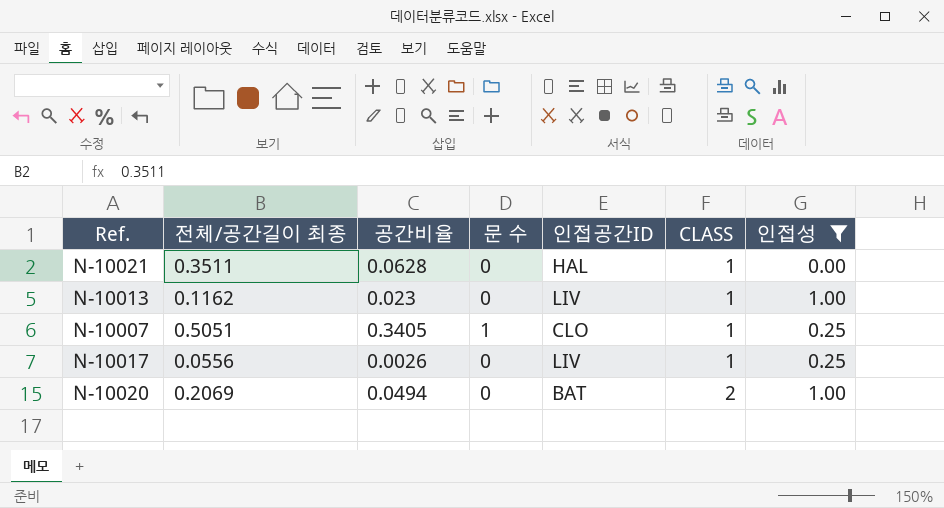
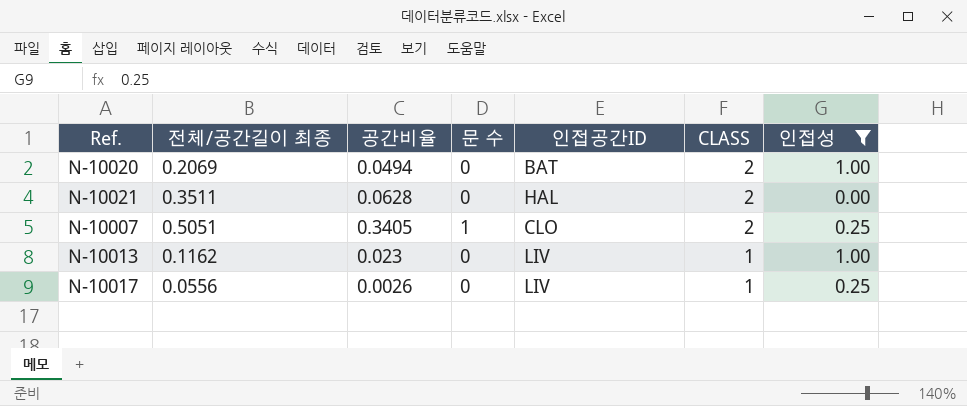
row order: CLASS ascending -> CLASS descending
N-10021 | CLASS: 1 -> 2
N-10007 | CLASS: 1 -> 2

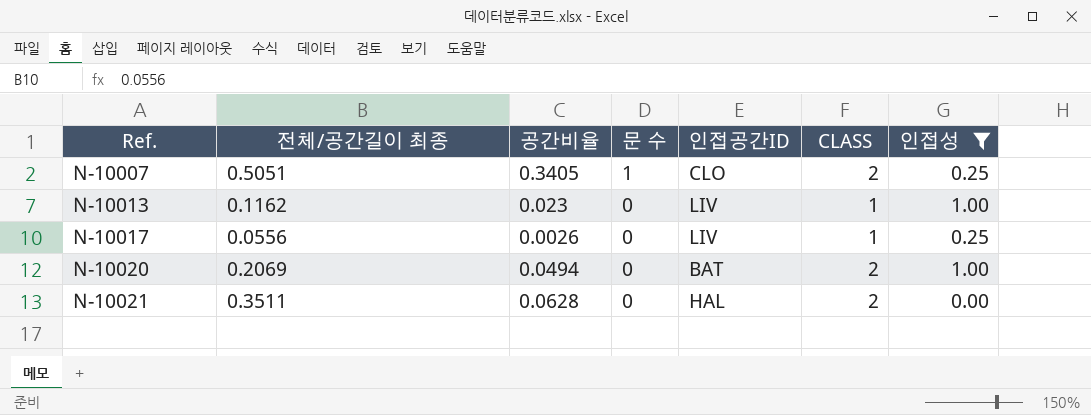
row order: CLASS descending -> Ref. ascending

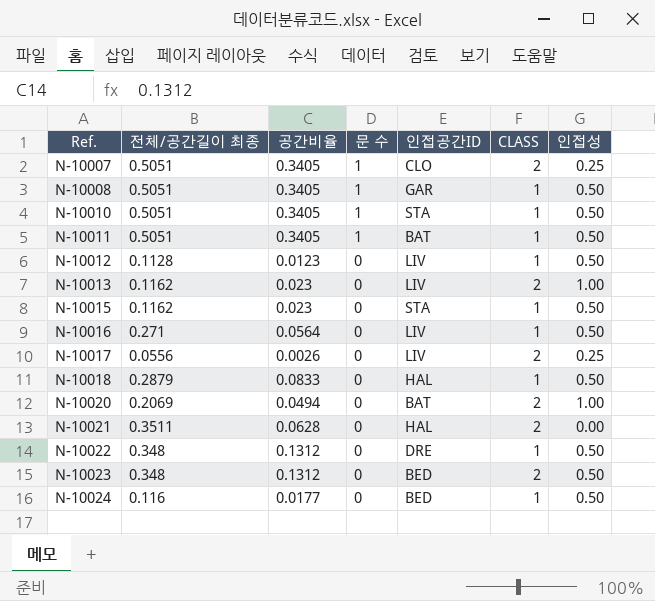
filter: 인접성 != 0.50 -> none
N-10013 | CLASS: 1 -> 2
N-10017 | CLASS: 1 -> 2

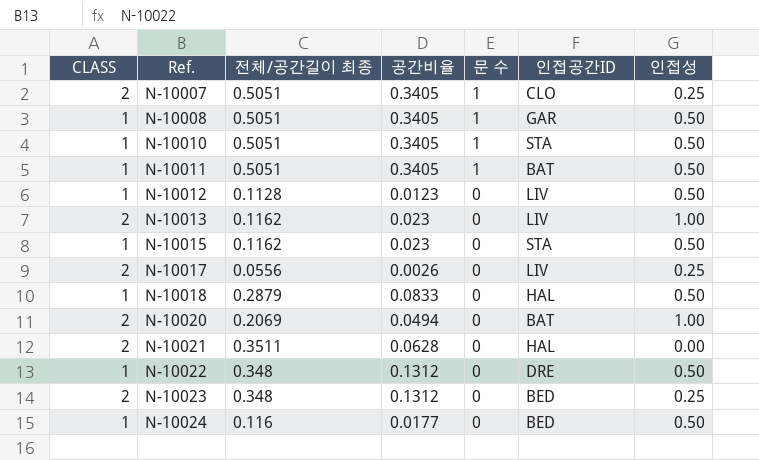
column CLASS | position: 6 -> 1
row N-10016: 0.271 | 0.0564 | 0 | LIV | 1 | 0.50 -> none
N-10023 | 인접성: 0.50 -> 0.25

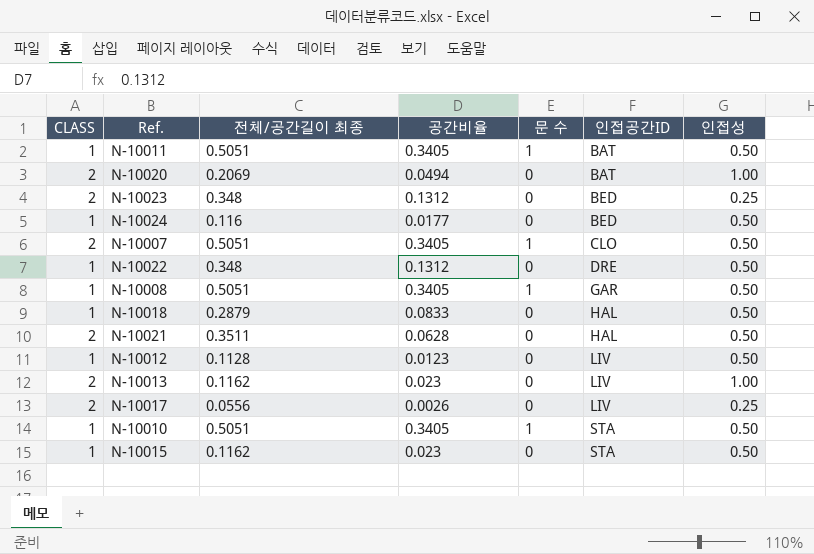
row order: Ref. ascending -> 인접공간ID ascending
N-10007 | 인접성: 0.25 -> 0.50
N-10021 | 인접성: 0.00 -> 0.50

